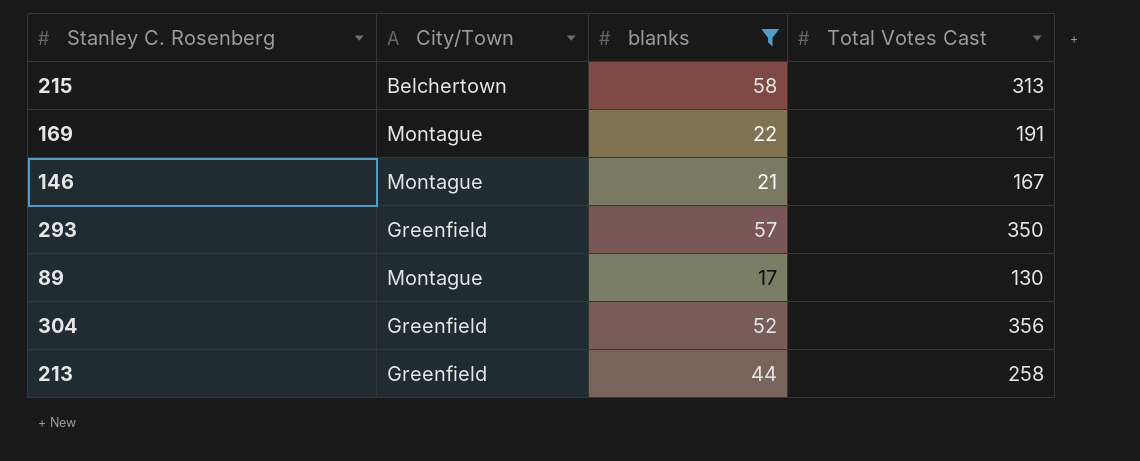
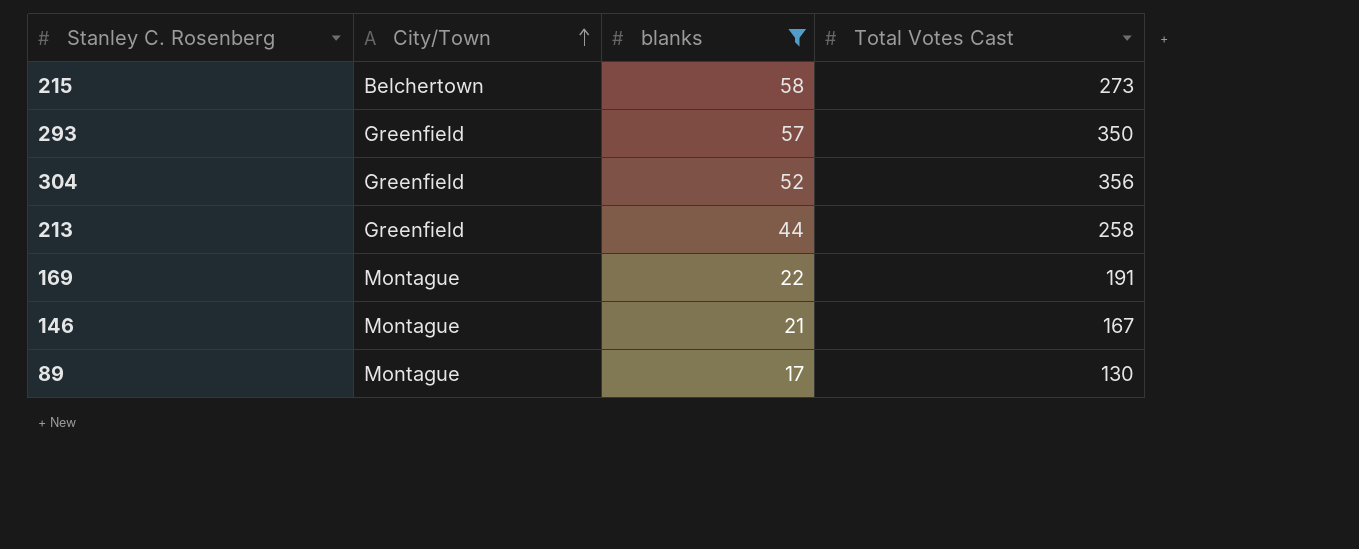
row order: none -> City/Town ascending
215 | Total Votes Cast: 313 -> 273

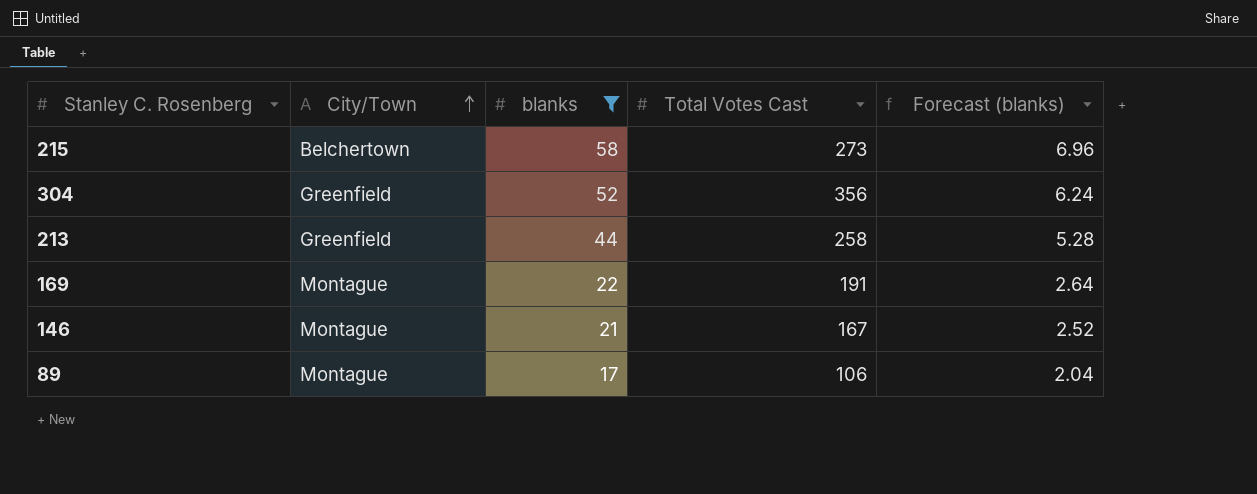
column Forecast (blanks) | formula: none -> [blanks] * 0.12
row 293: Greenfield | 57 | 350 -> none
89 | Total Votes Cast: 130 -> 106

